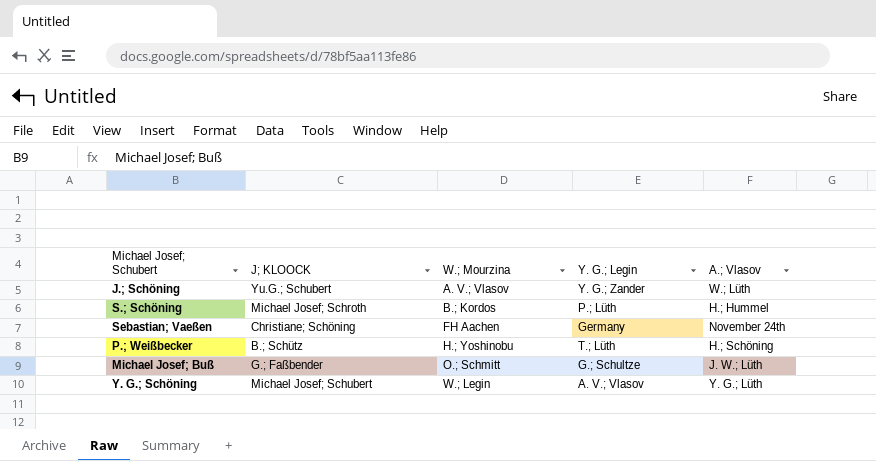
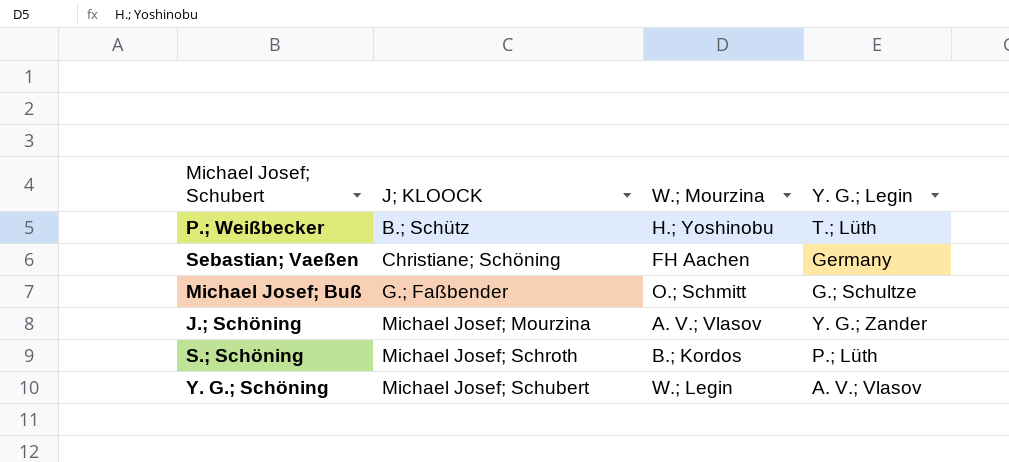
row order: W.; Mourzina ascending -> J; KLOOCK ascending
column A.; Vlasov | position: 5 -> none
J.; Schöning | J; KLOOCK: Yu.G.; Schubert -> Michael Josef; Mourzina

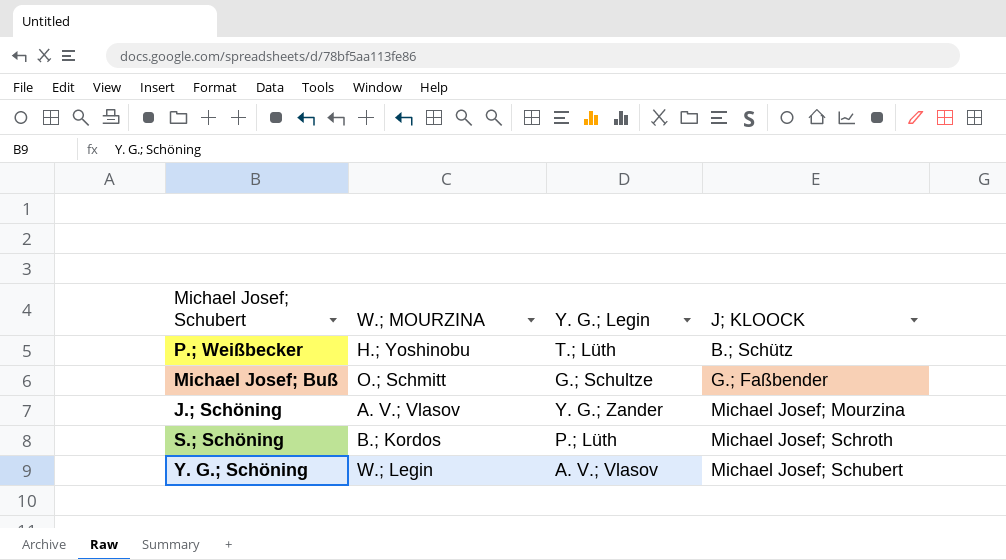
column name: W.; Mourzina -> W.; MOURZINA
column J; KLOOCK | position: 2 -> 4
row Sebastian; Vaeßen: Christiane; Schöning | FH Aachen | Germany -> none

